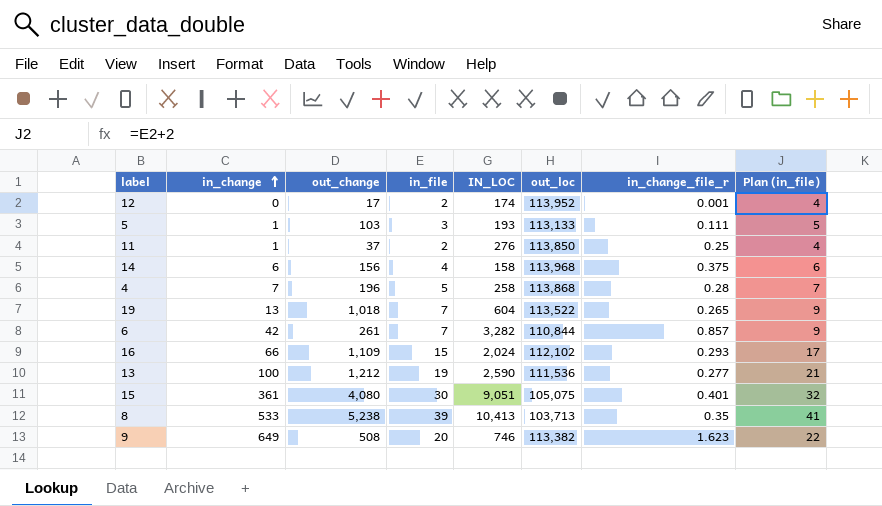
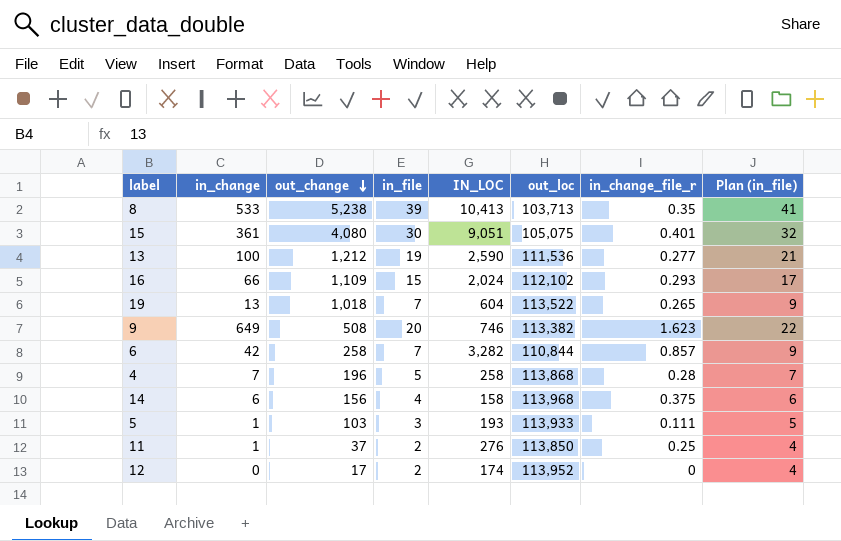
row order: in_change ascending -> out_change descending
6 | out_change: 261 -> 258
5 | out_loc: 113,133 -> 113,933
12 | in_change_file_r: 0.001 -> 0

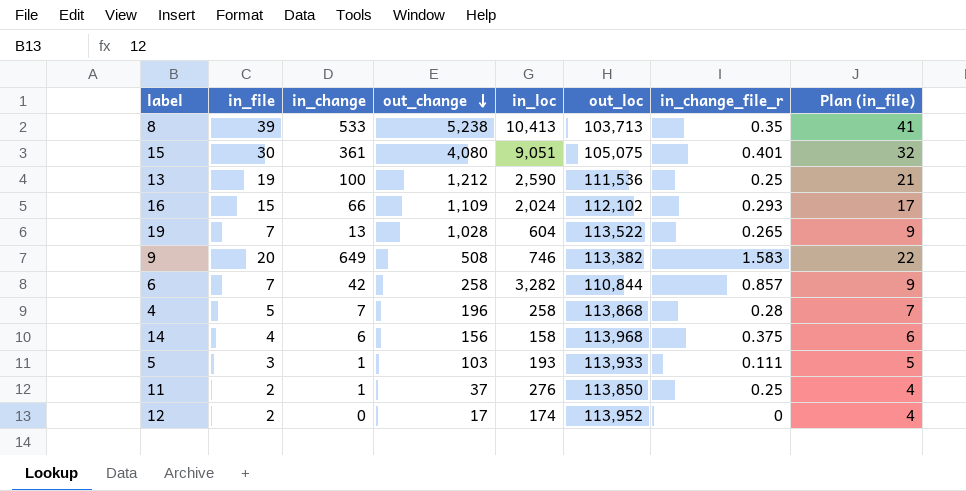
column in_file | position: 4 -> 2
column name: IN_LOC -> in_loc
13 | in_change_file_r: 0.277 -> 0.25
19 | out_change: 1,018 -> 1,028
9 | in_change_file_r: 1.623 -> 1.583

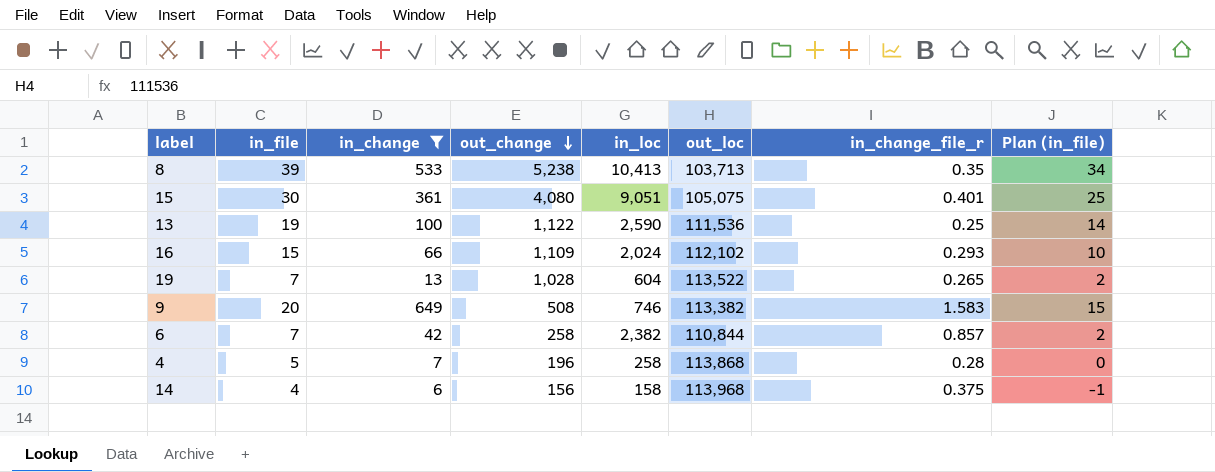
filter: none -> in_change >= 6
column Plan (in_file) | formula: [in_file] + 2 -> [in_file] - 5
13 | out_change: 1,212 -> 1,122
6 | in_loc: 3,282 -> 2,382

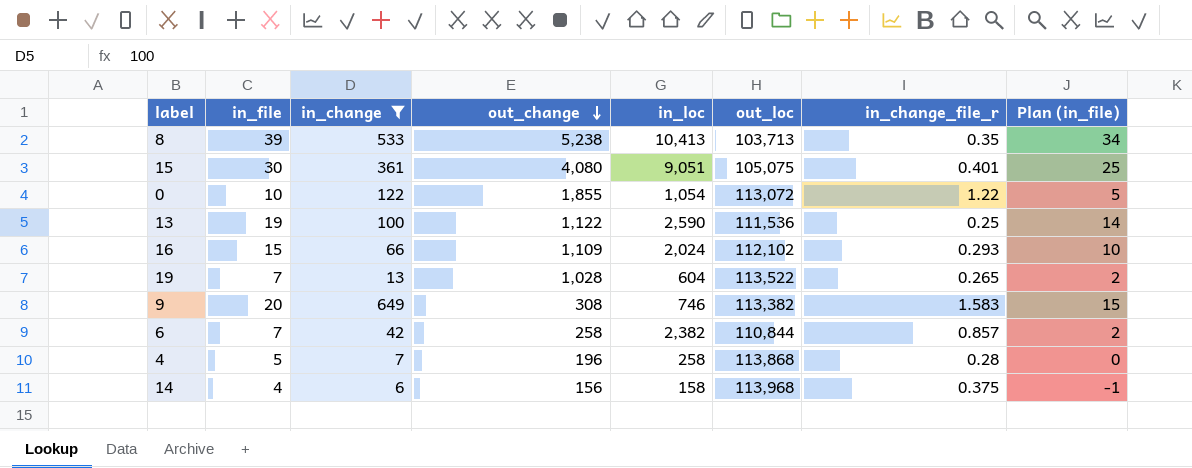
row 0: none -> 10 | 122 | 1,855 | 1,054 | 113,072 | 1.22 | 5
9 | out_change: 508 -> 308

